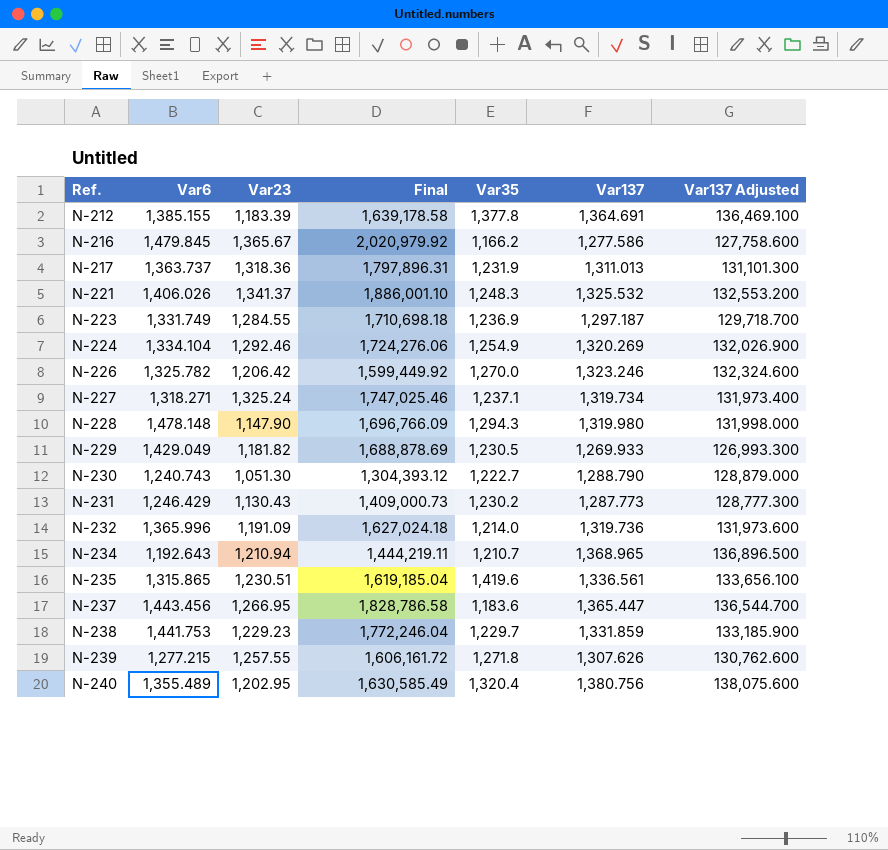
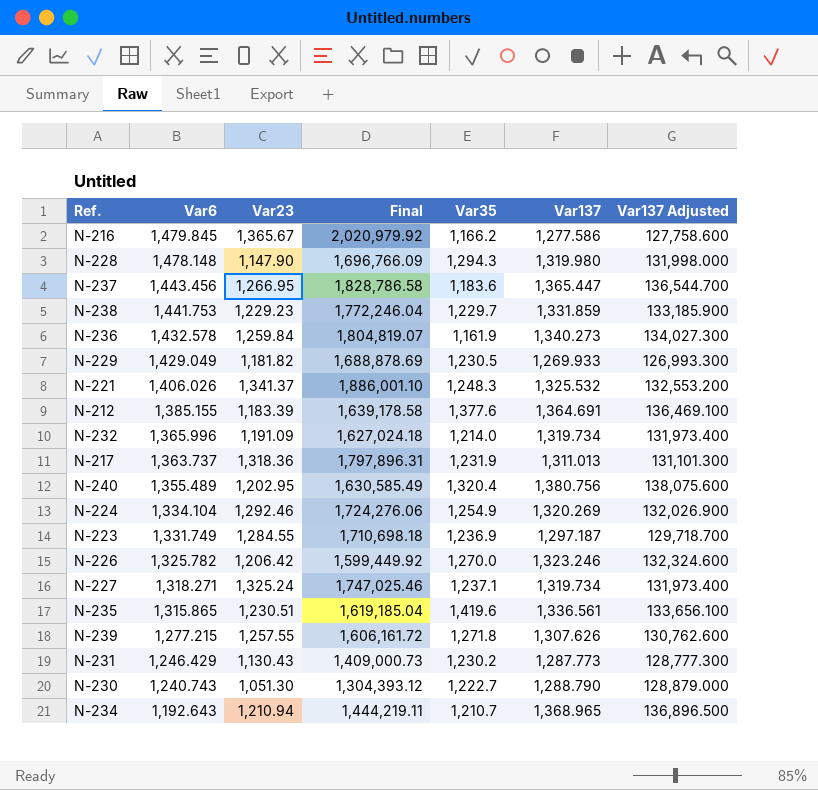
row order: Ref. ascending -> Var6 descending
row N-236: none -> 1,432.578 | 1,259.84 | 1,804,819.07 | 1,161.9 | 1,340.273 | 134,027.300
N-212 | Var35: 1,377.8 -> 1,377.6
N-232 | Var137: 1,319.736 -> 1,319.734
N-232 | Var137 Adjusted: 131,973.600 -> 131,973.400

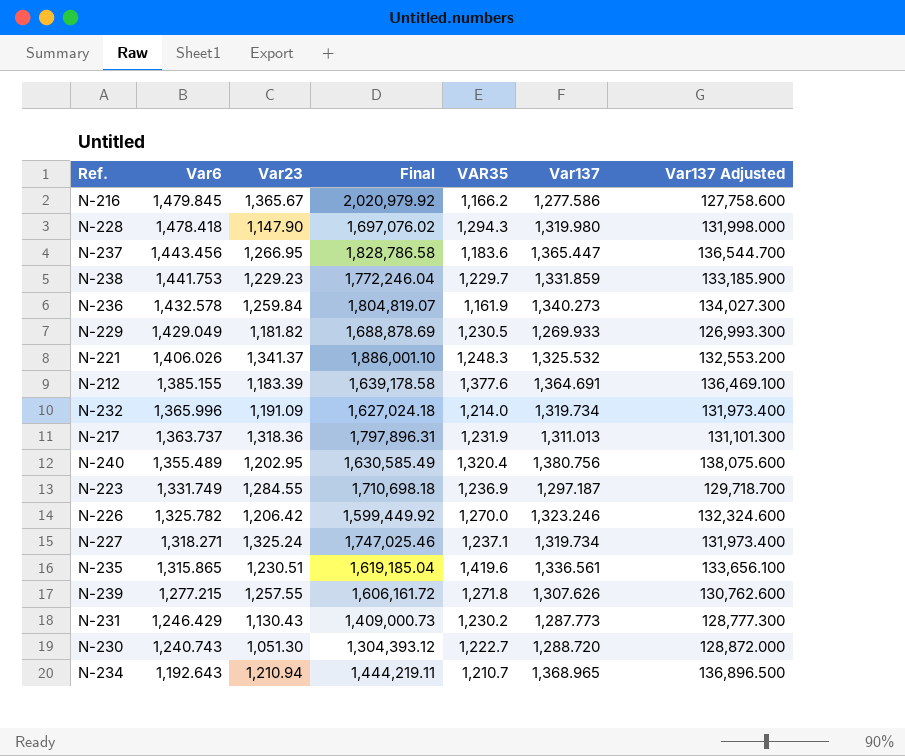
column name: Var35 -> VAR35
row N-224: 1,334.104 | 1,292.46 | 1,724,276.06 | 1,254.9 | 1,320.269 | 132,026.900 -> none
N-228 | Var6: 1,478.148 -> 1,478.418
N-228 | Final: 1,696,766.09 -> 1,697,076.02
N-230 | Var137: 1,288.790 -> 1,288.720
N-230 | Var137 Adjusted: 128,879.000 -> 128,872.000

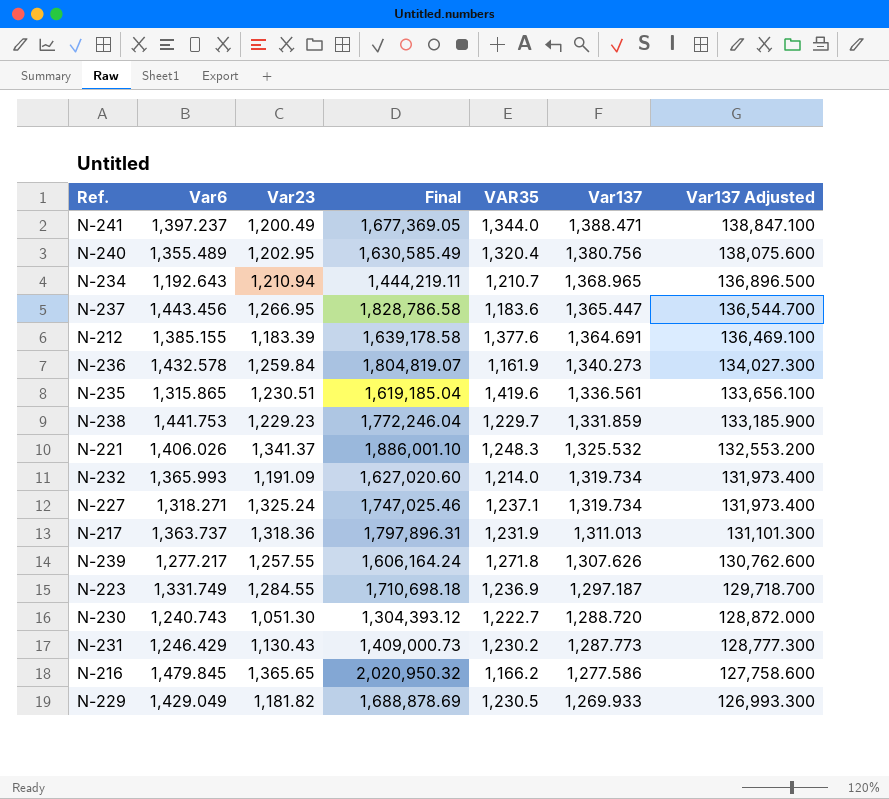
row order: Var6 descending -> Var137 descending
row N-228: 1,478.418 | 1,147.90 | 1,697,076.02 | 1,294.3 | 1,319.980 | 131,998.000 -> none
row N-226: 1,325.782 | 1,206.42 | 1,599,449.92 | 1,270.0 | 1,323.246 | 132,324.600 -> none
row N-241: none -> 1,397.237 | 1,200.49 | 1,677,369.05 | 1,344.0 | 1,388.471 | 138,847.100
N-232 | Var6: 1,365.996 -> 1,365.993
N-232 | Final: 1,627,024.18 -> 1,627,020.60
N-239 | Var6: 1,277.215 -> 1,277.217
N-239 | Final: 1,606,161.72 -> 1,606,164.24
N-216 | Var23: 1,365.67 -> 1,365.65
N-216 | Final: 2,020,979.92 -> 2,020,950.32

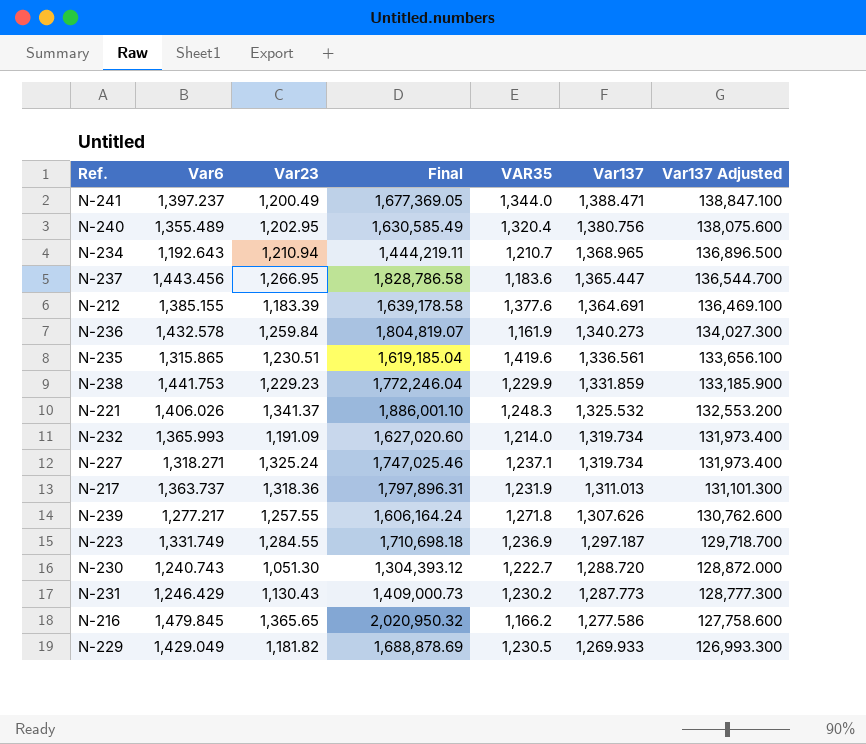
N-238 | VAR35: 1,229.7 -> 1,229.9

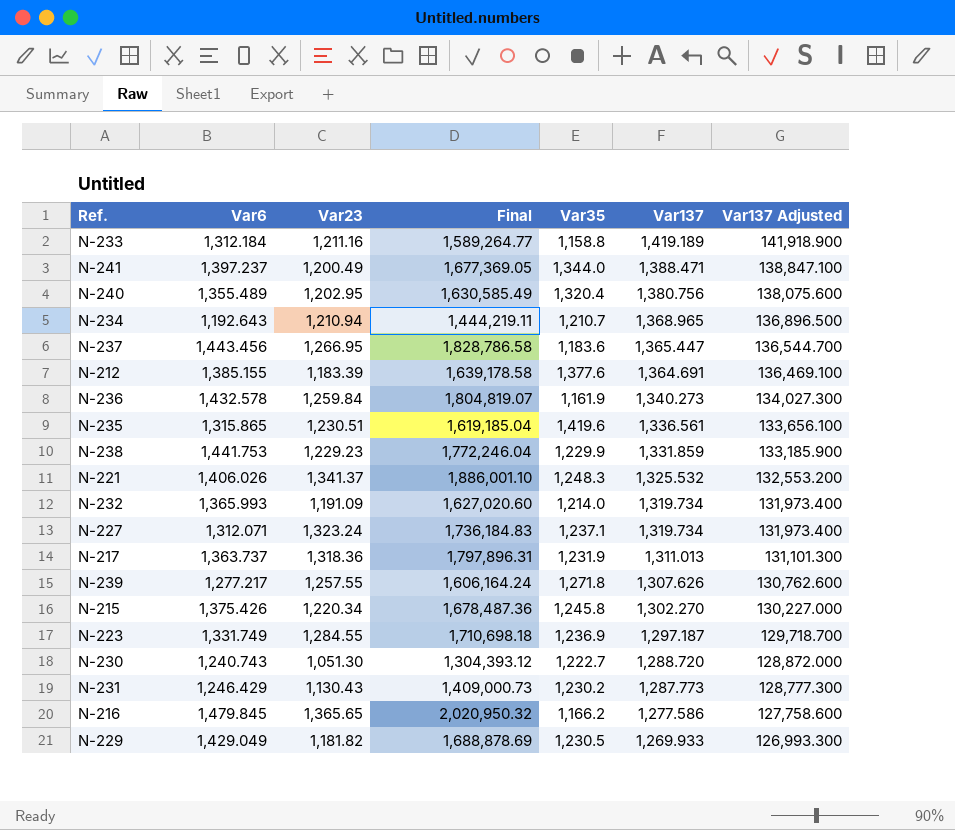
column name: VAR35 -> Var35
row N-233: none -> 1,312.184 | 1,211.16 | 1,589,264.77 | 1,158.8 | 1,419.189 | 141,918.900
N-227 | Var6: 1,318.271 -> 1,312.071
N-227 | Var23: 1,325.24 -> 1,323.24
N-227 | Final: 1,747,025.46 -> 1,736,184.83
row N-215: none -> 1,375.426 | 1,220.34 | 1,678,487.36 | 1,245.8 | 1,302.270 | 130,227.000

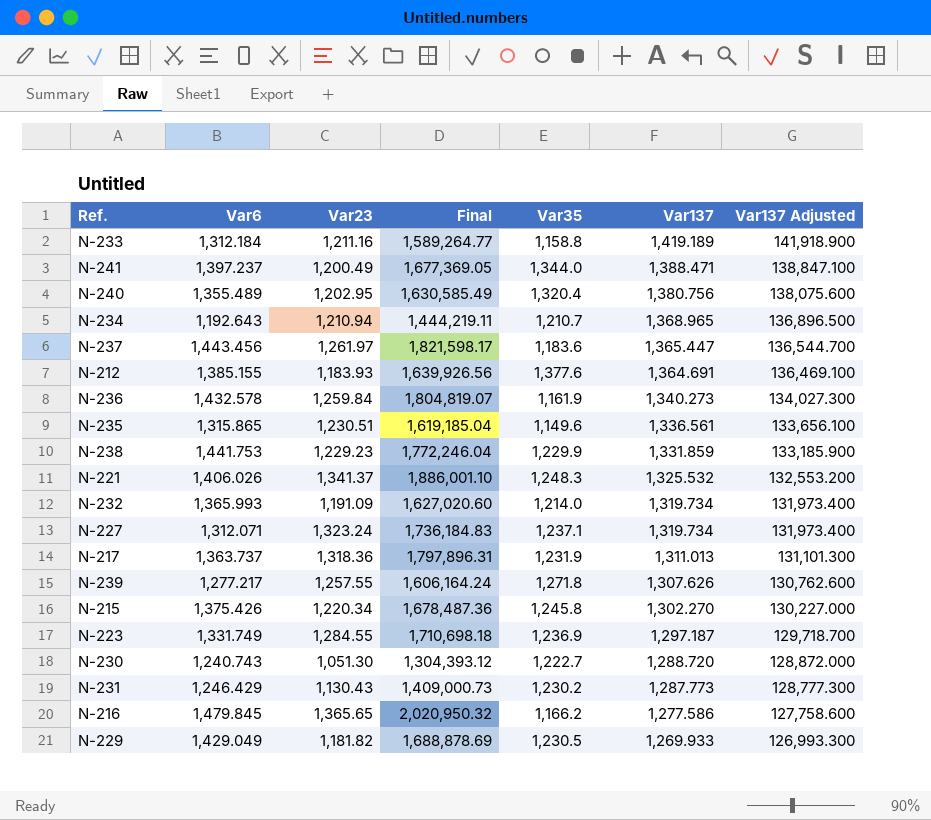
N-237 | Var23: 1,266.95 -> 1,261.97
N-237 | Final: 1,828,786.58 -> 1,821,598.17
N-212 | Var23: 1,183.39 -> 1,183.93
N-212 | Final: 1,639,178.58 -> 1,639,926.56
N-235 | Var35: 1,419.6 -> 1,149.6

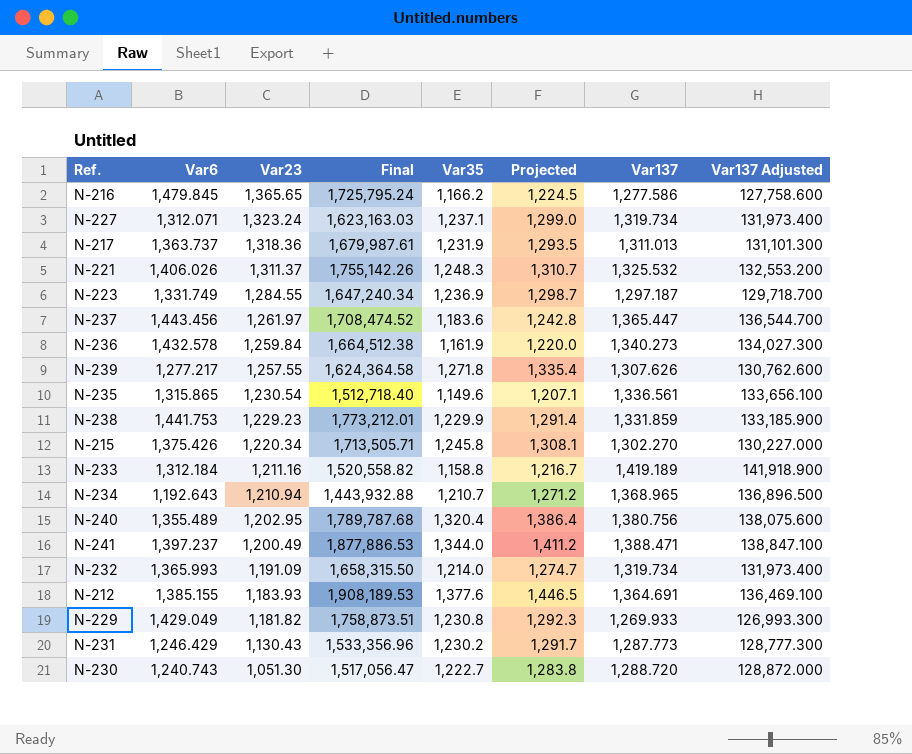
row order: Var137 descending -> Var23 descending
column Final | formula: [Var6] * [Var23] -> [Var6] * [Var35]
column Projected | formula: none -> [Var35] * 1.05
N-221 | Var23: 1,341.37 -> 1,311.37
N-235 | Var23: 1,230.51 -> 1,230.54
N-229 | Var35: 1,230.5 -> 1,230.8

